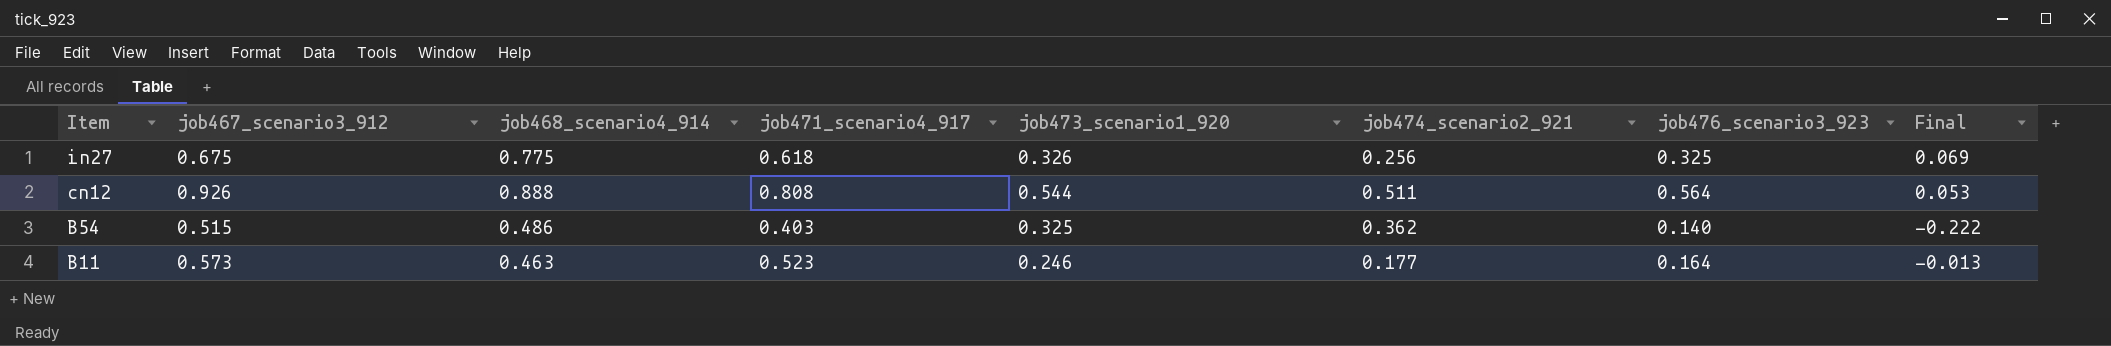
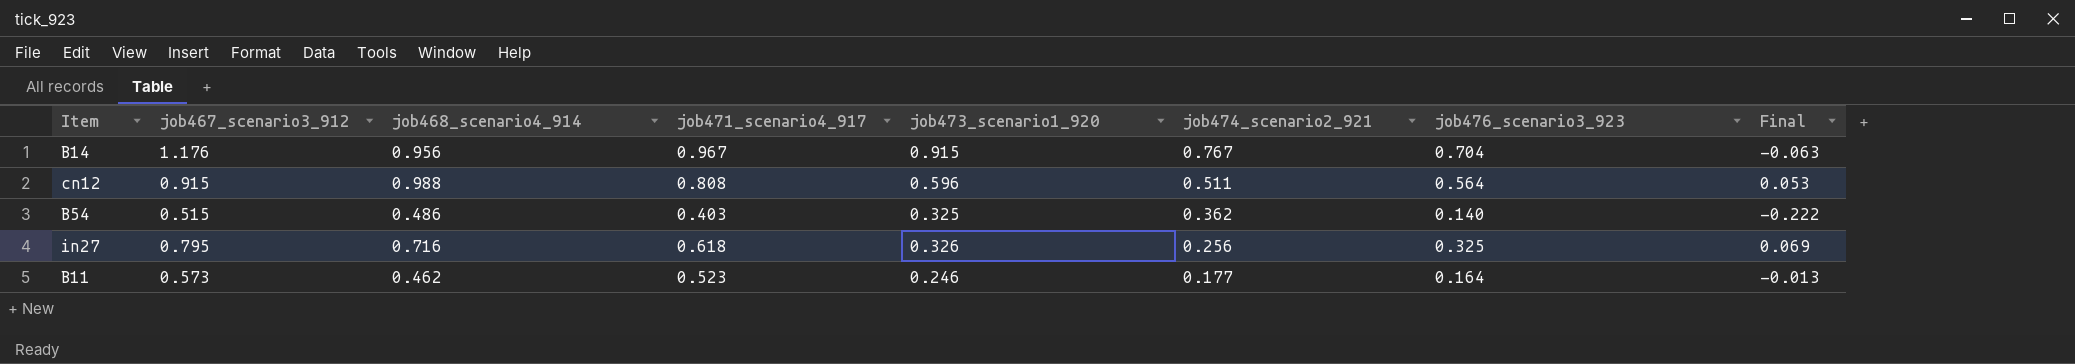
row order: Item descending -> job474_scenario2_921 descending
row B14: none -> 1.176 | 0.956 | 0.967 | 0.915 | 0.767 | 0.704 | -0.063
cn12 | job467_scenario3_912: 0.926 -> 0.915
cn12 | job468_scenario4_914: 0.888 -> 0.988
cn12 | job473_scenario1_920: 0.544 -> 0.596
in27 | job467_scenario3_912: 0.675 -> 0.795
in27 | job468_scenario4_914: 0.775 -> 0.716
B11 | job468_scenario4_914: 0.463 -> 0.462

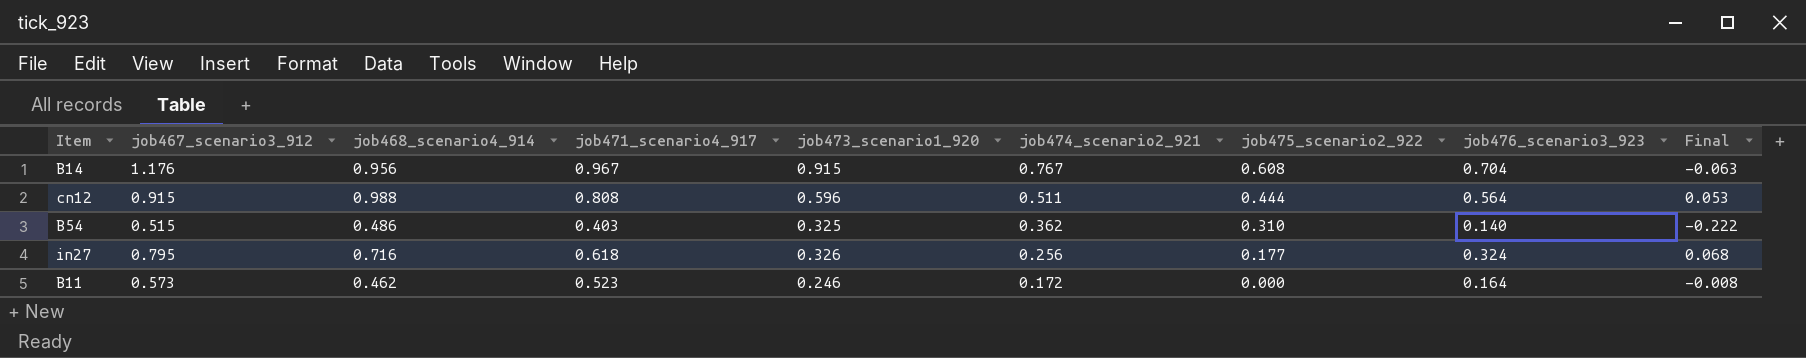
column job475_scenario2_922 | position: none -> 7
in27 | job476_scenario3_923: 0.325 -> 0.324
in27 | Final: 0.069 -> 0.068
B11 | job474_scenario2_921: 0.177 -> 0.172
B11 | Final: -0.013 -> -0.008

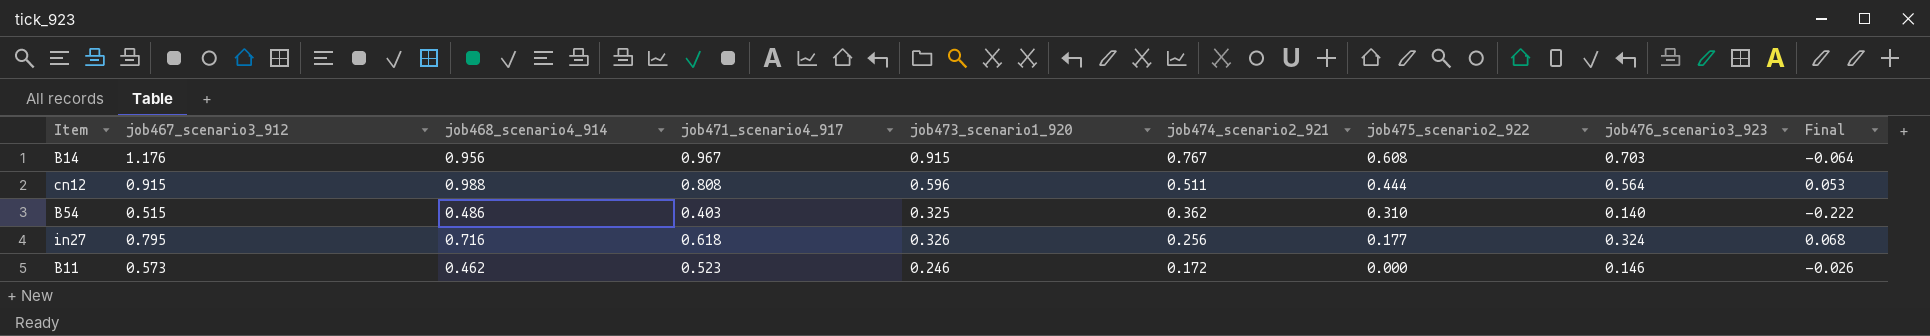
B14 | job476_scenario3_923: 0.704 -> 0.703
B14 | Final: -0.063 -> -0.064
B11 | job476_scenario3_923: 0.164 -> 0.146
B11 | Final: -0.008 -> -0.026

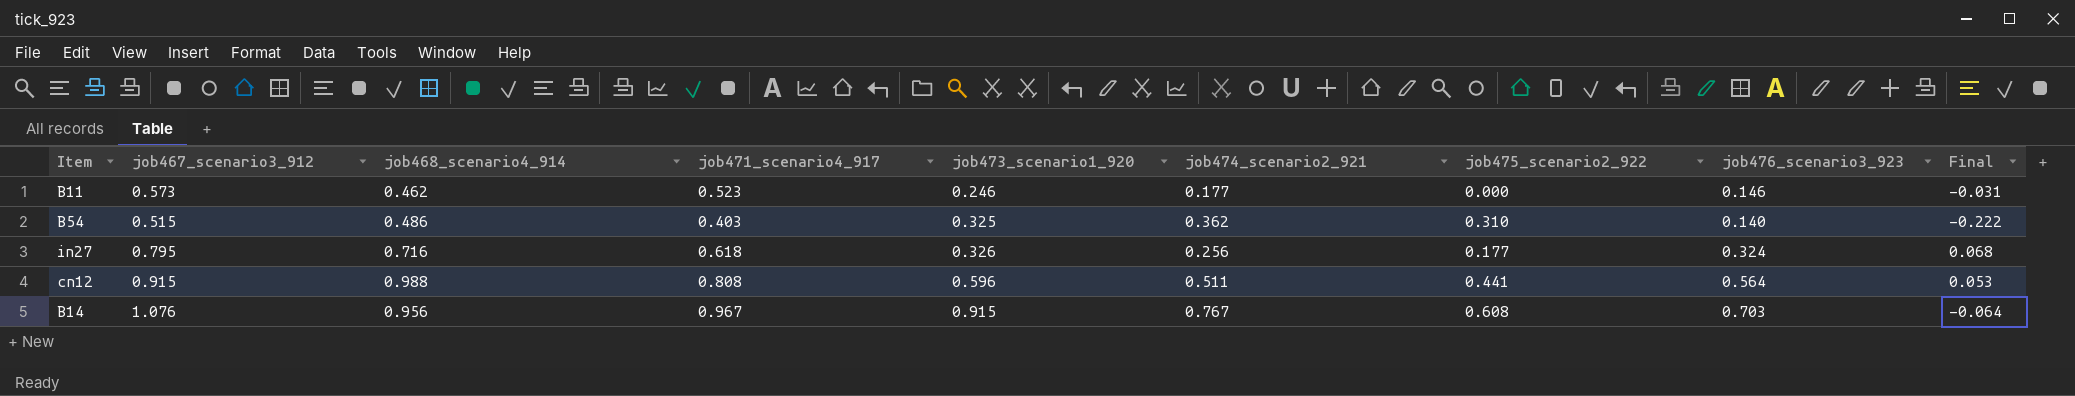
row order: job474_scenario2_921 descending -> job473_scenario1_920 ascending
B11 | job474_scenario2_921: 0.172 -> 0.177
B11 | Final: -0.026 -> -0.031
cn12 | job475_scenario2_922: 0.444 -> 0.441
B14 | job467_scenario3_912: 1.176 -> 1.076

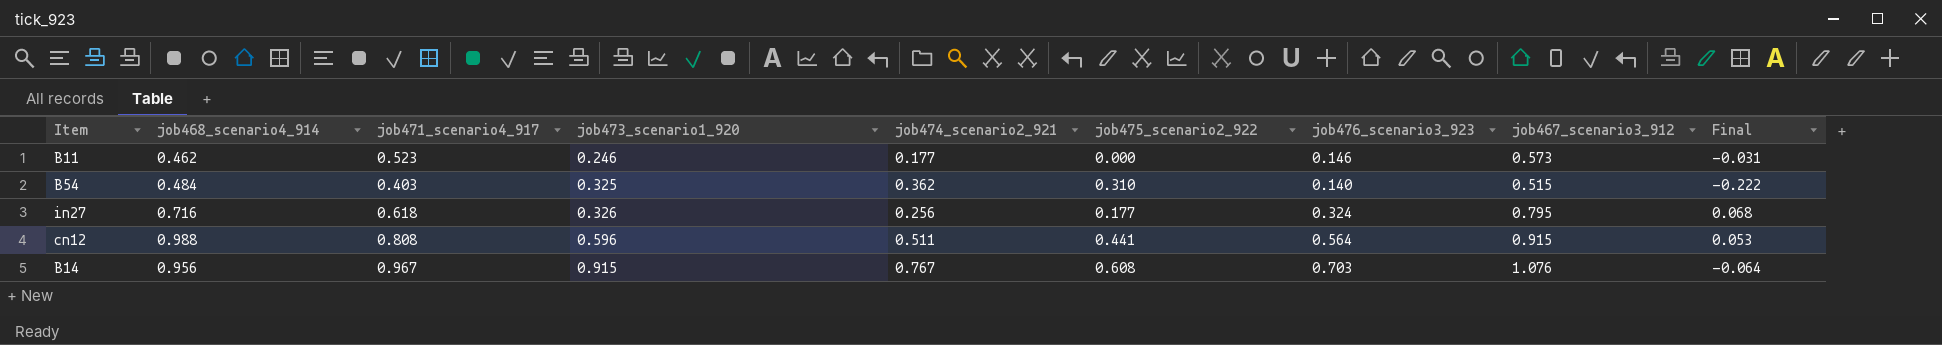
column job467_scenario3_912 | position: 2 -> 8
B54 | job468_scenario4_914: 0.486 -> 0.484

